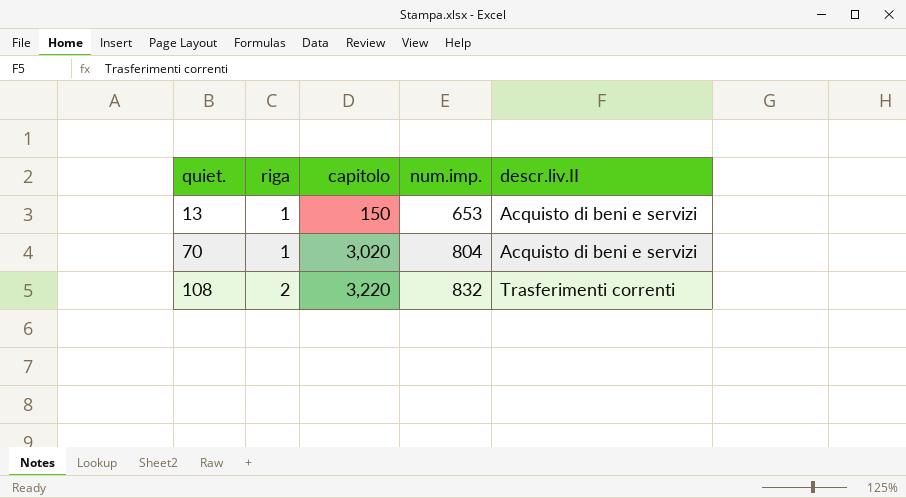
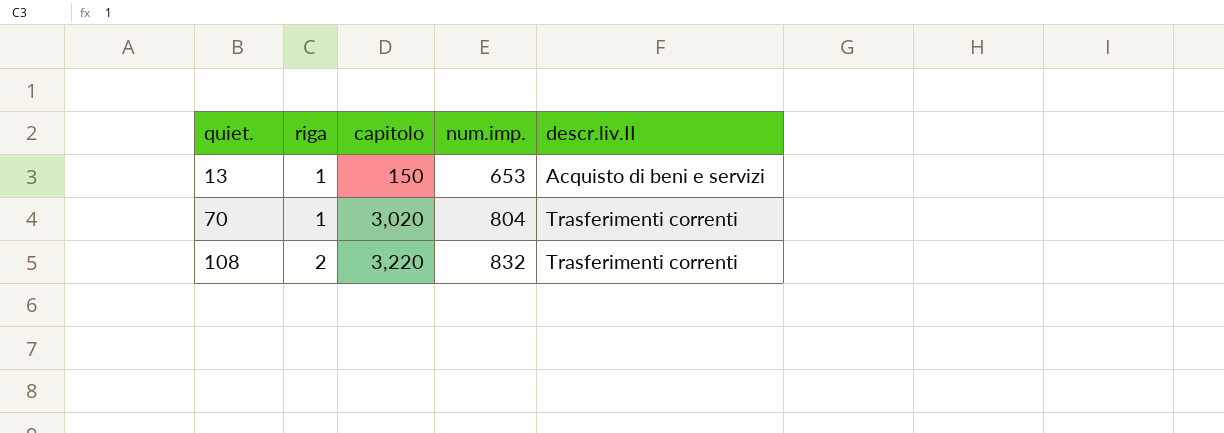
70 | descr.liv.II: Acquisto di beni e servizi -> Trasferimenti correnti

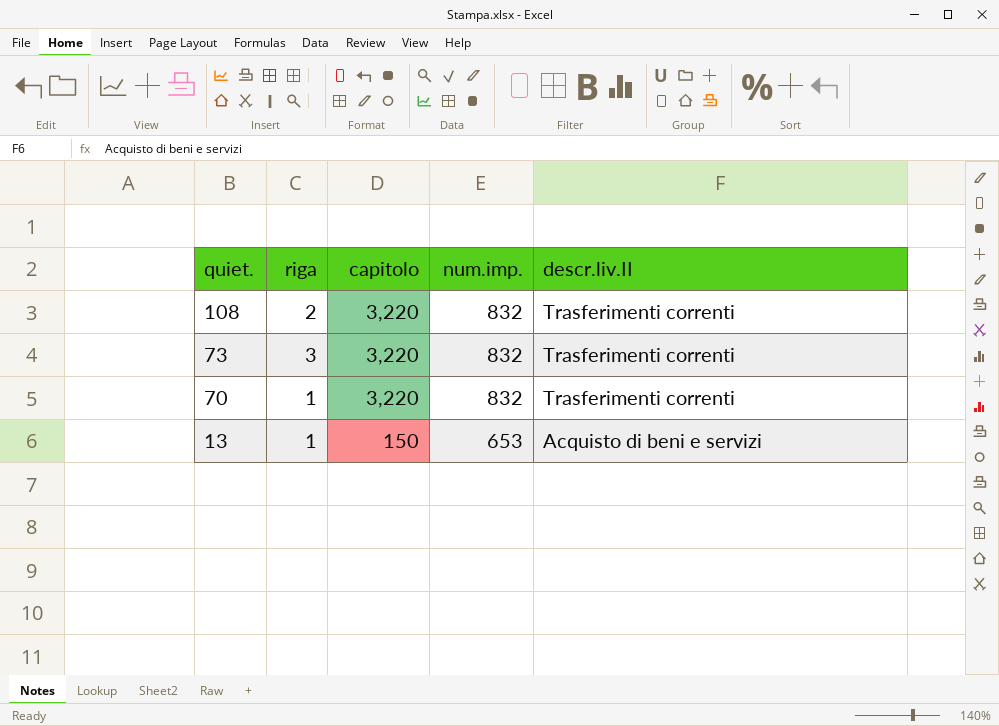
row order: quiet. ascending -> quiet. descending
row 73: none -> 3 | 3,220 | 832 | Trasferimenti correnti
70 | capitolo: 3,020 -> 3,220
70 | num.imp.: 804 -> 832

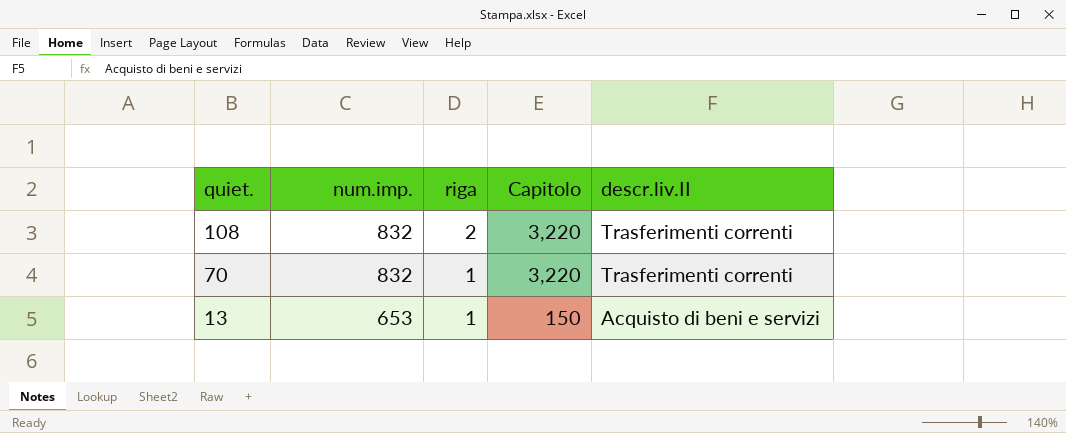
column num.imp. | position: 4 -> 2
column name: capitolo -> Capitolo
row 73: 3 | 3,220 | 832 | Trasferimenti correnti -> none

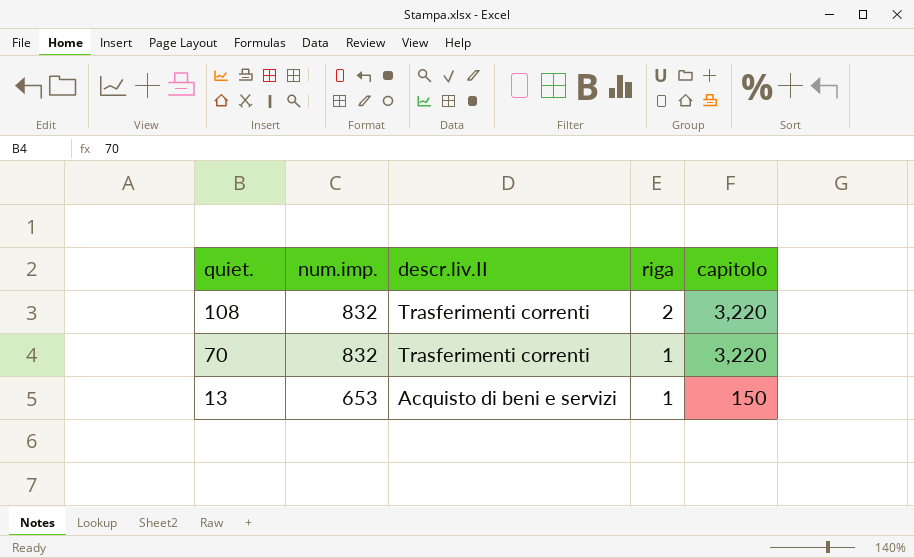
column descr.liv.II | position: 5 -> 3
column name: Capitolo -> capitolo

